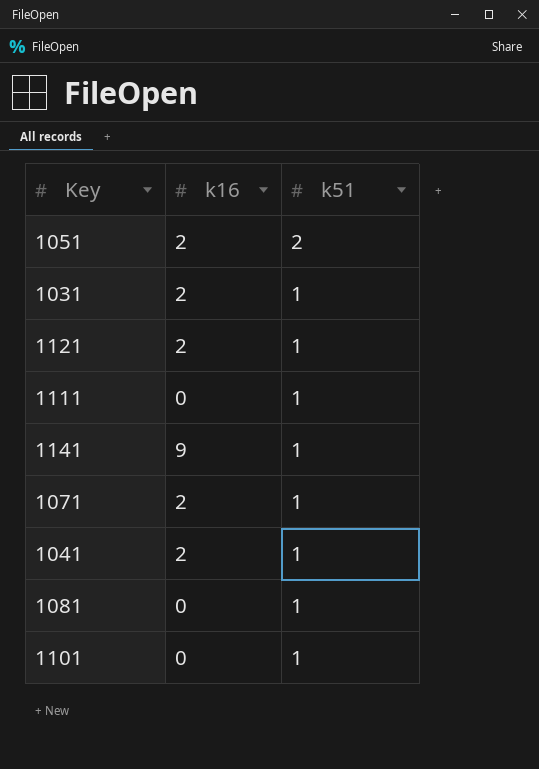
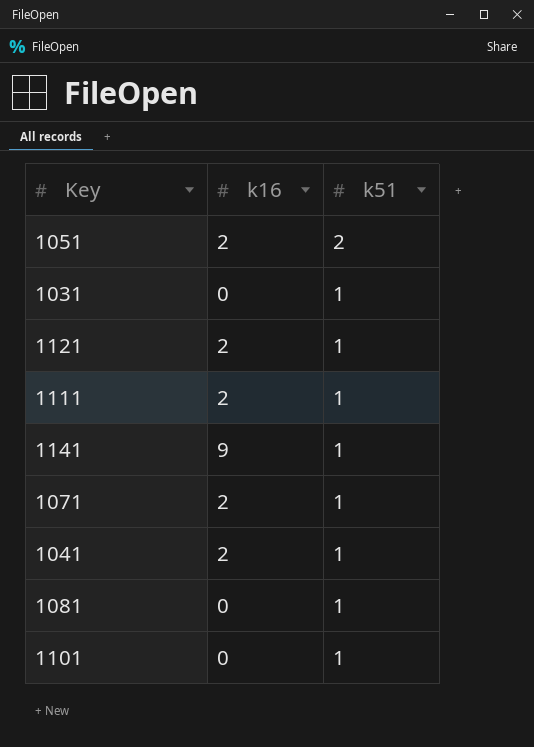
1031 | k16: 2 -> 0
1111 | k16: 0 -> 2

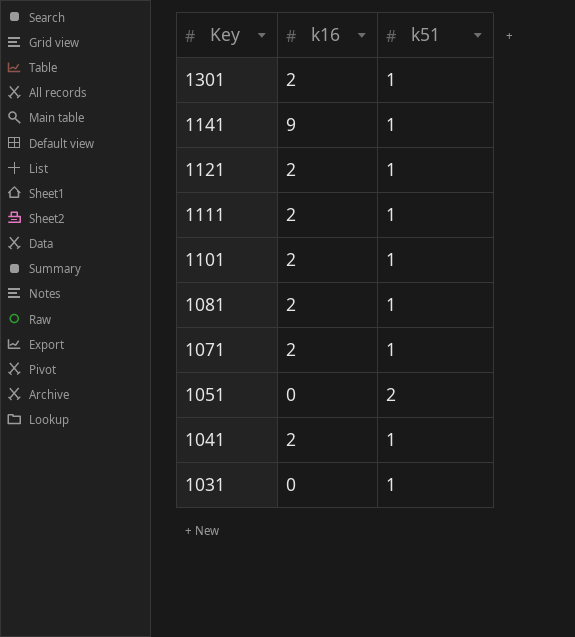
row order: k51 descending -> Key descending
row 1301: none -> 2 | 1
1101 | k16: 0 -> 2
1081 | k16: 0 -> 2
1051 | k16: 2 -> 0

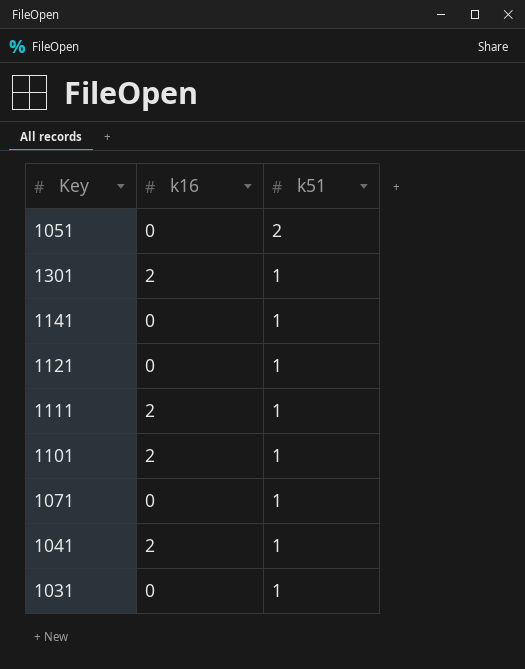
row order: Key descending -> k51 descending
row 1081: 2 | 1 -> none
1141 | k16: 9 -> 0
1121 | k16: 2 -> 0
1071 | k16: 2 -> 0

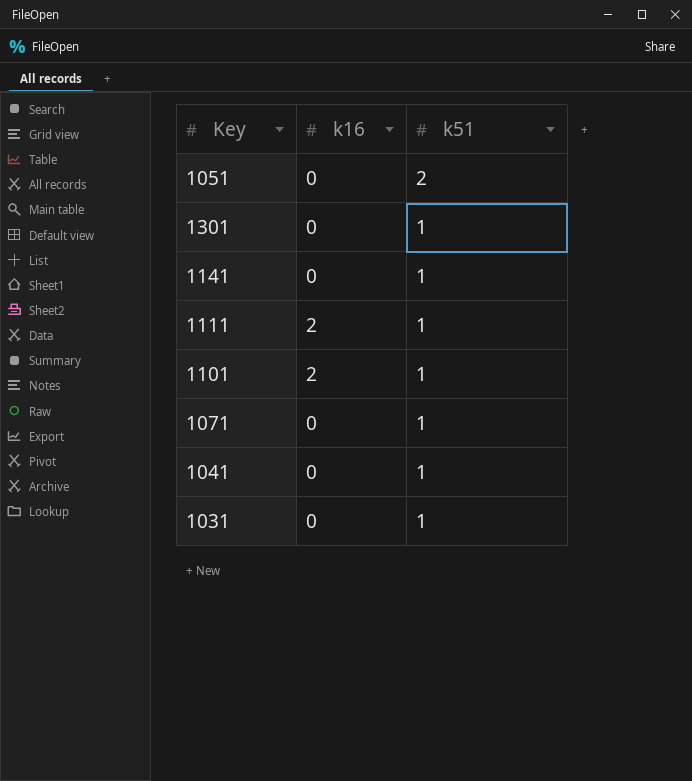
row 1121: 0 | 1 -> none
1301 | k16: 2 -> 0
1041 | k16: 2 -> 0

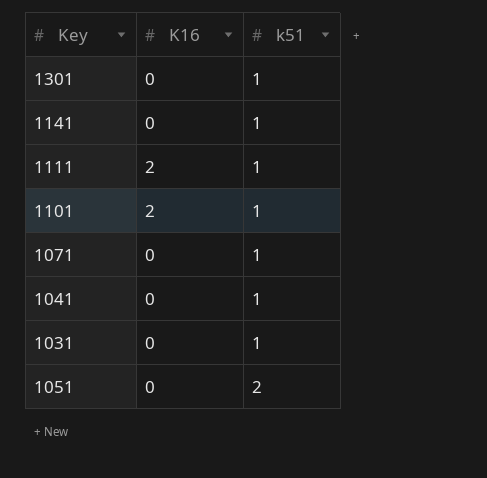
row order: k51 descending -> k51 ascending
column name: k16 -> K16

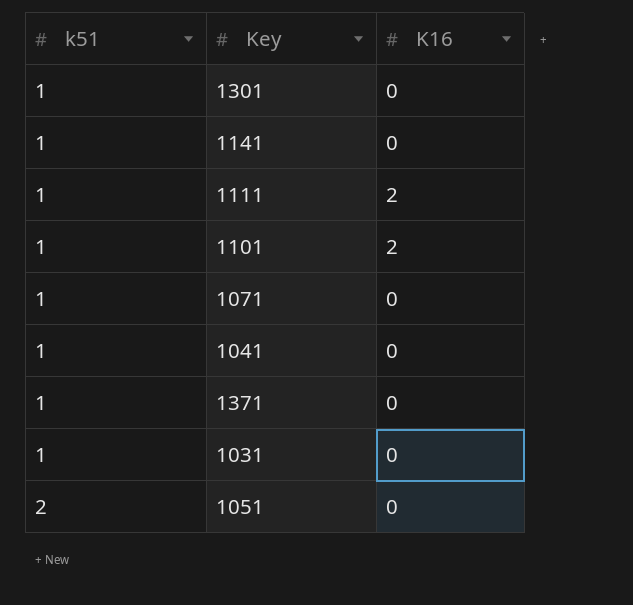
column k51 | position: 3 -> 1
row 1371: none -> 1 | 0

